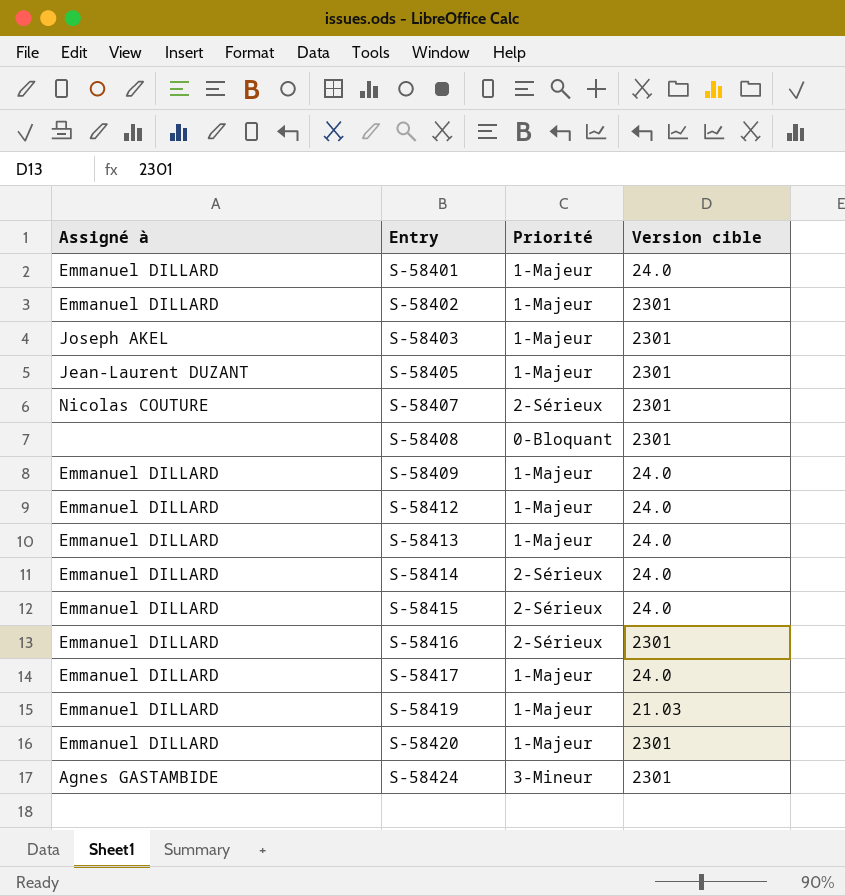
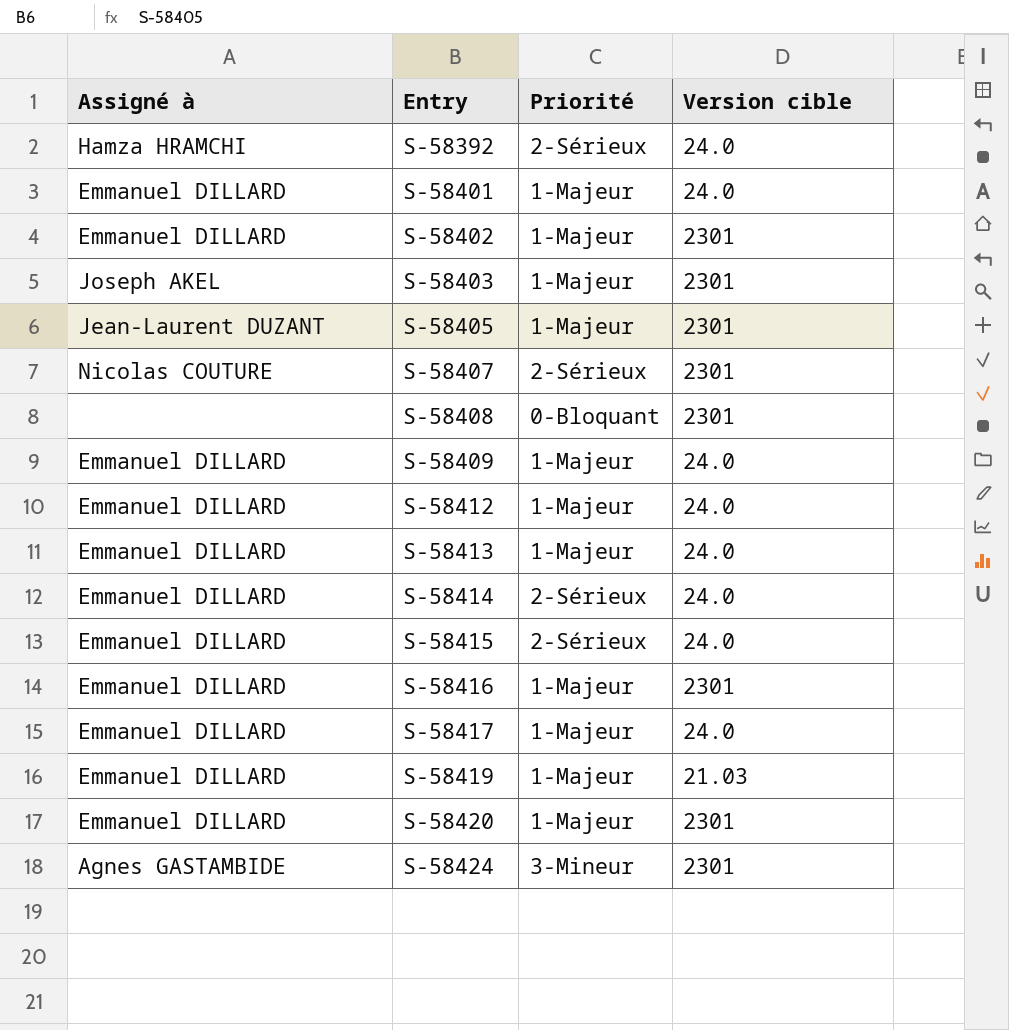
row S-58392: none -> Hamza HRAMCHI | 2-Sérieux | 24.0
S-58416 | Priorité: 2-Sérieux -> 1-Majeur

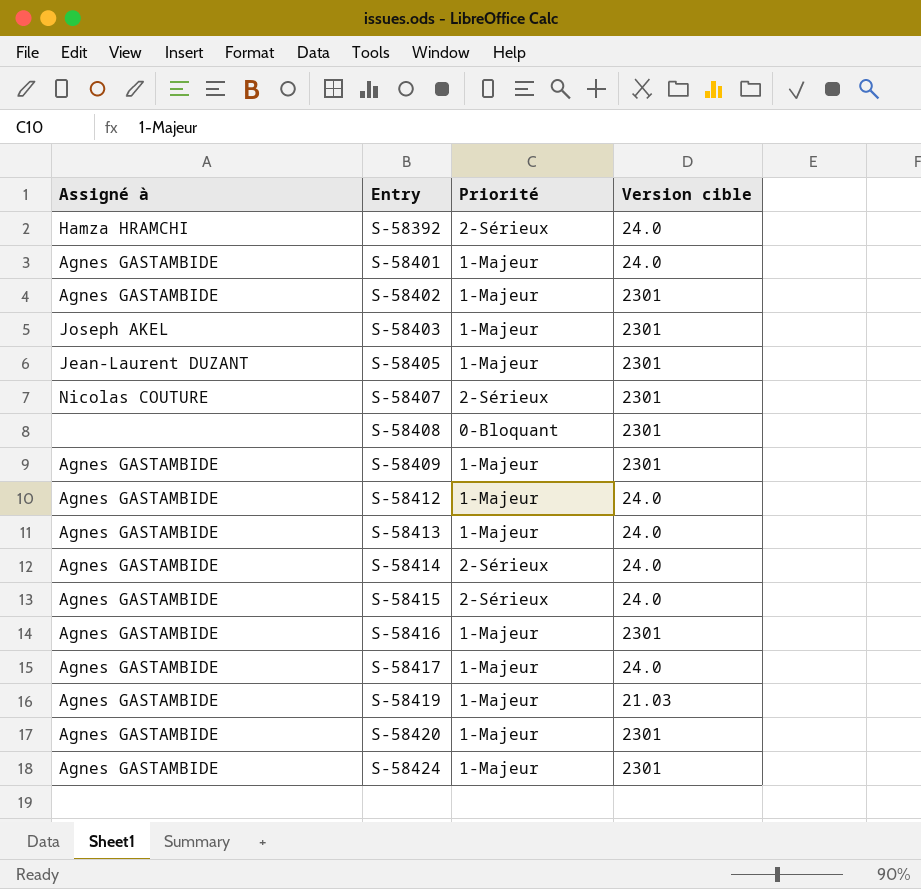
S-58401 | Assigné à: Emmanuel DILLARD -> Agnes GASTAMBIDE
S-58402 | Assigné à: Emmanuel DILLARD -> Agnes GASTAMBIDE
S-58409 | Assigné à: Emmanuel DILLARD -> Agnes GASTAMBIDE
S-58409 | Version cible: 24.0 -> 2301
S-58412 | Assigné à: Emmanuel DILLARD -> Agnes GASTAMBIDE
S-58413 | Assigné à: Emmanuel DILLARD -> Agnes GASTAMBIDE
S-58414 | Assigné à: Emmanuel DILLARD -> Agnes GASTAMBIDE
S-58415 | Assigné à: Emmanuel DILLARD -> Agnes GASTAMBIDE
S-58416 | Assigné à: Emmanuel DILLARD -> Agnes GASTAMBIDE
S-58417 | Assigné à: Emmanuel DILLARD -> Agnes GASTAMBIDE
S-58419 | Assigné à: Emmanuel DILLARD -> Agnes GASTAMBIDE
S-58420 | Assigné à: Emmanuel DILLARD -> Agnes GASTAMBIDE
S-58424 | Priorité: 3-Mineur -> 1-Majeur

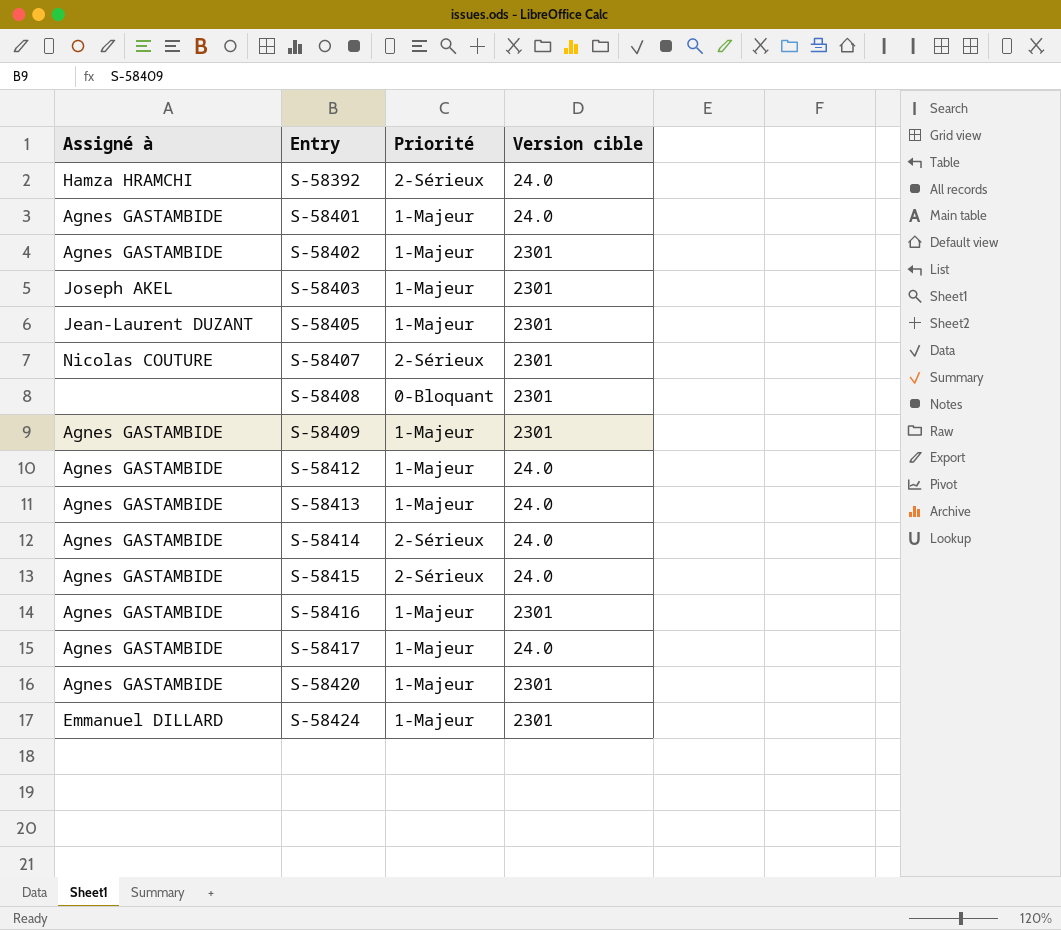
row S-58419: Agnes GASTAMBIDE | 1-Majeur | 21.03 -> none
S-58424 | Assigné à: Agnes GASTAMBIDE -> Emmanuel DILLARD

